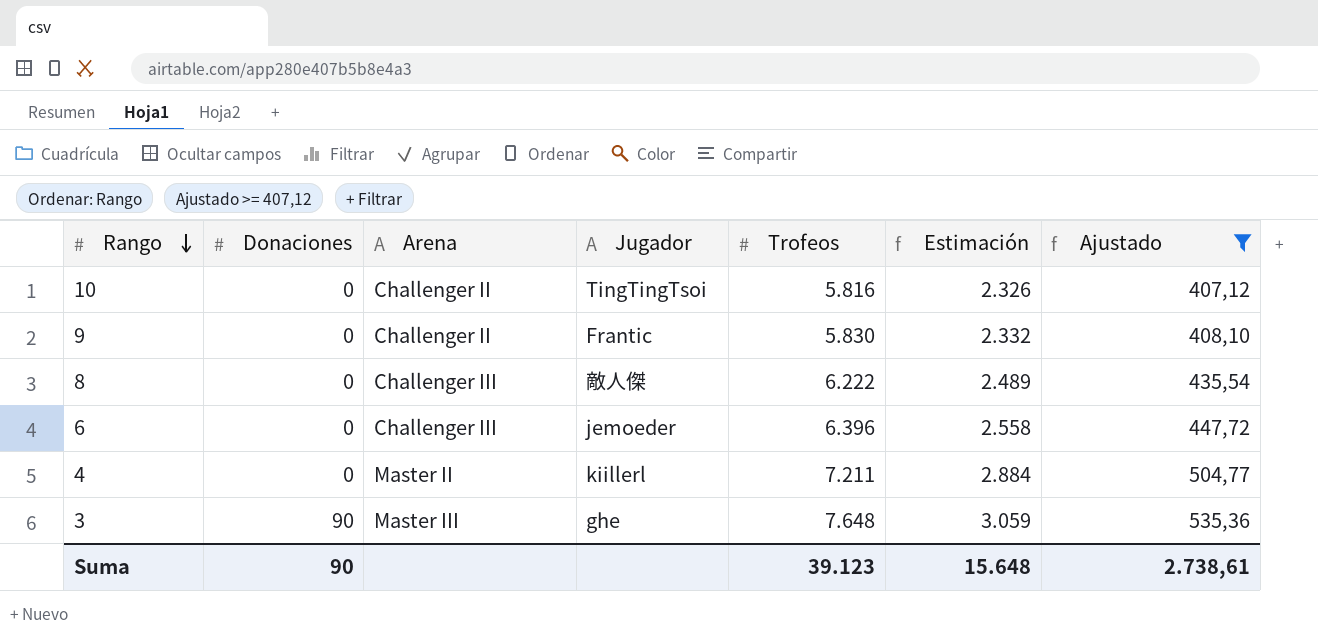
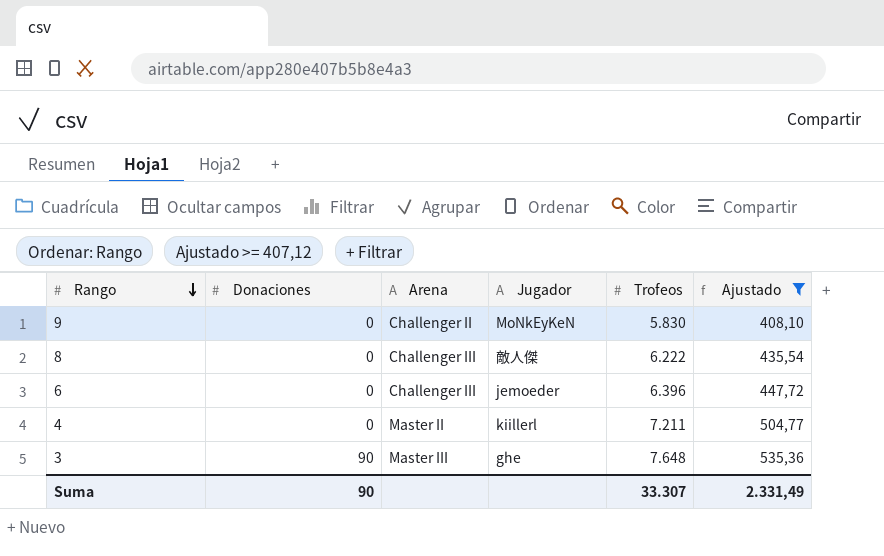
column Estimación | formula: [Trofeos] * 0,4 -> none
row 10: 0 | Challenger II | TingTingTsoi | 5.816 | 2.326 | 407,12 -> none
9 | Jugador: Frantic -> MoNkEyKeN
Suma | Trofeos: 39.123 -> 33.307
Suma | Ajustado: 2.738,61 -> 2.331,49

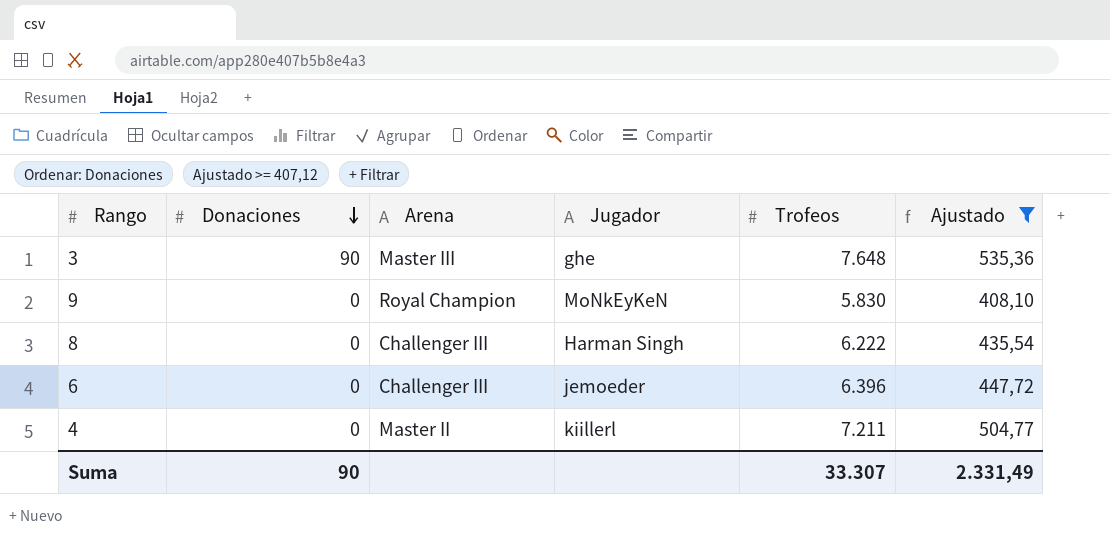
row order: Rango descending -> Donaciones descending
9 | Arena: Challenger II -> Royal Champion
8 | Jugador: 敵人傑 -> Harman Singh

